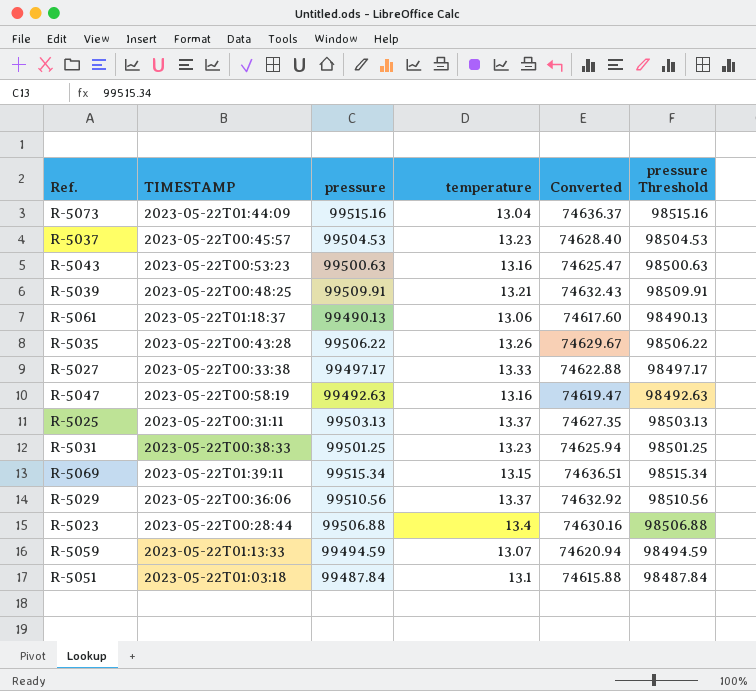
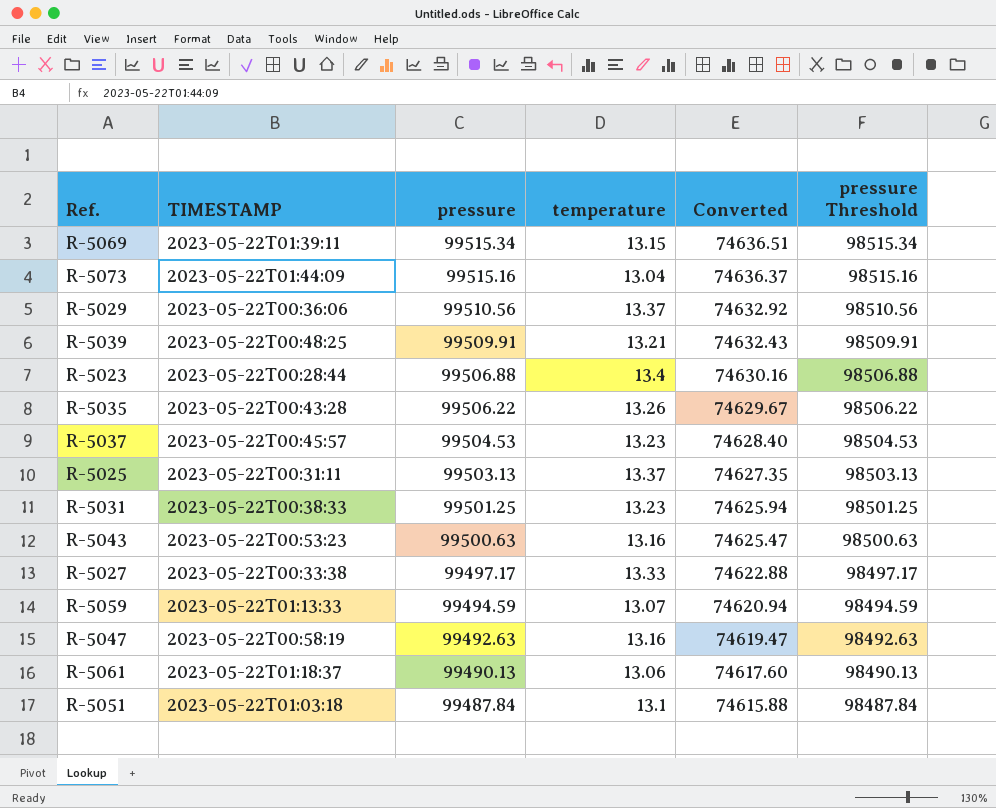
row order: none -> pressure descending

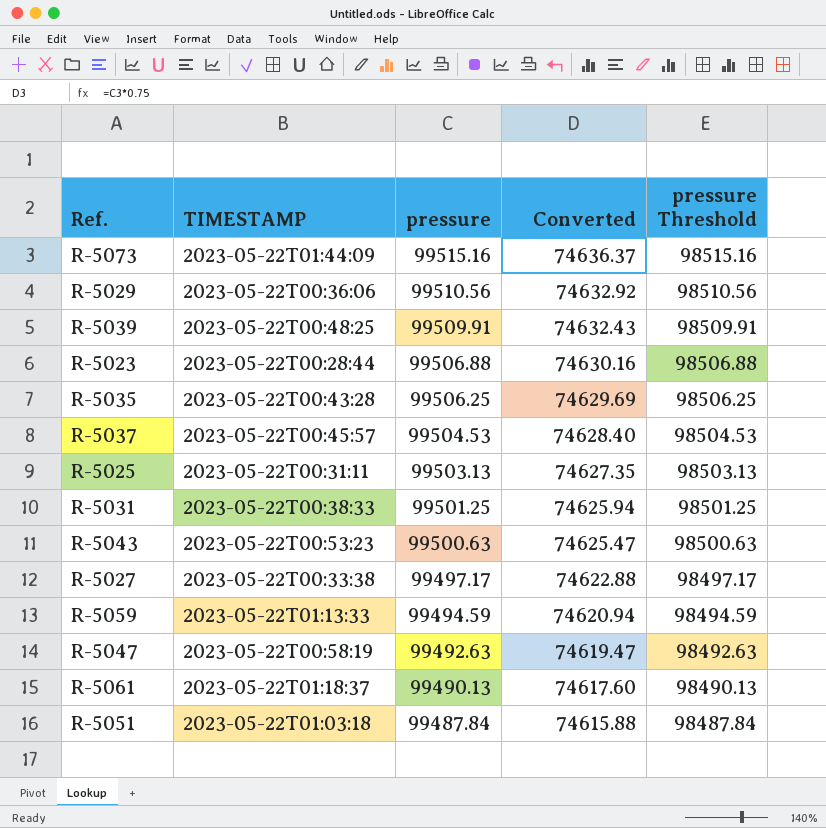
column temperature | position: 4 -> none
row R-5069: 2023-05-22T01:39:11 | 99515.34 | 13.15 | 74636.51 | 98515.34 -> none
R-5035 | pressure: 99506.22 -> 99506.25
R-5035 | Converted: 74629.67 -> 74629.69
R-5035 | pressure Threshold: 98506.22 -> 98506.25

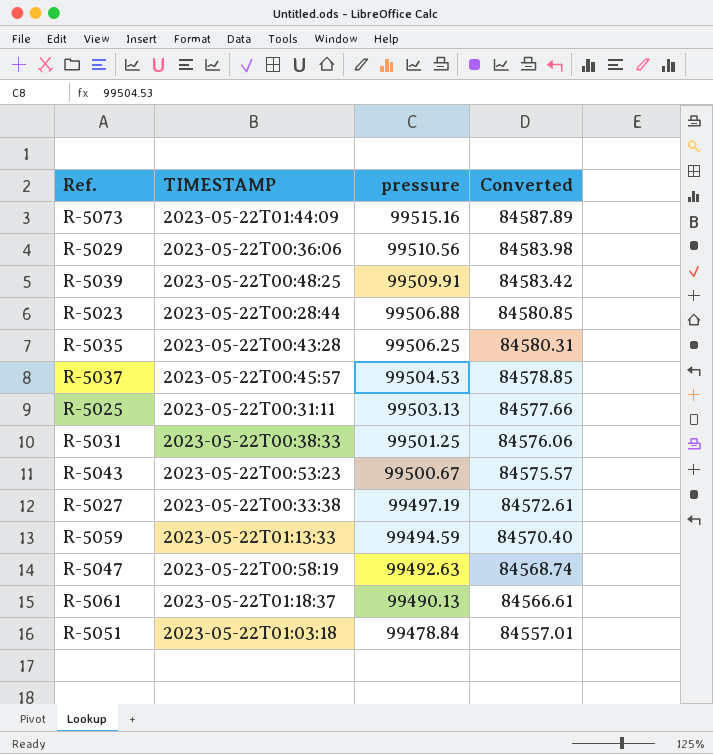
column pressure Threshold | formula: [pressure] - 1000 -> none
column Converted | formula: [pressure] * 0.75 -> [pressure] * 0.85
R-5043 | pressure: 99500.63 -> 99500.67
R-5027 | pressure: 99497.17 -> 99497.19
R-5051 | pressure: 99487.84 -> 99478.84

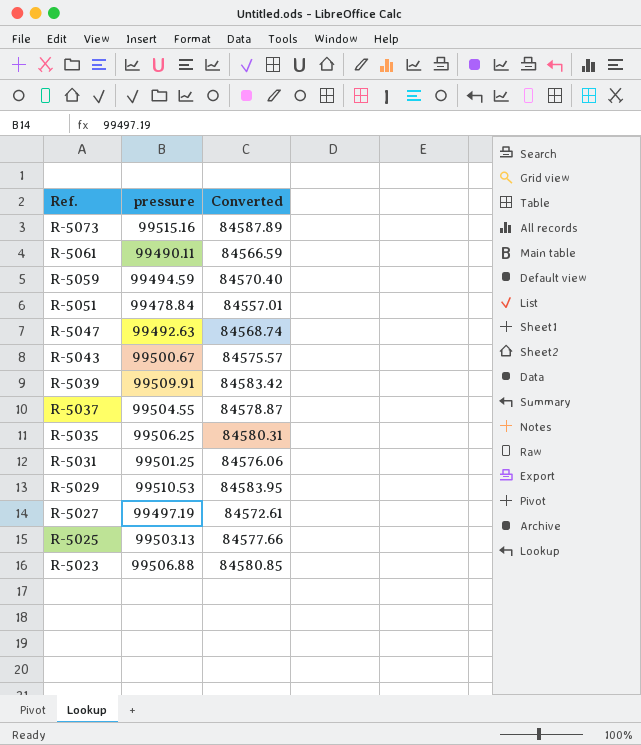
row order: pressure descending -> Ref. descending
column TIMESTAMP | position: 2 -> none
R-5061 | pressure: 99490.13 -> 99490.11
R-5061 | Converted: 84566.61 -> 84566.59
R-5037 | pressure: 99504.53 -> 99504.55
R-5037 | Converted: 84578.85 -> 84578.87
R-5029 | pressure: 99510.56 -> 99510.53
R-5029 | Converted: 84583.98 -> 84583.95

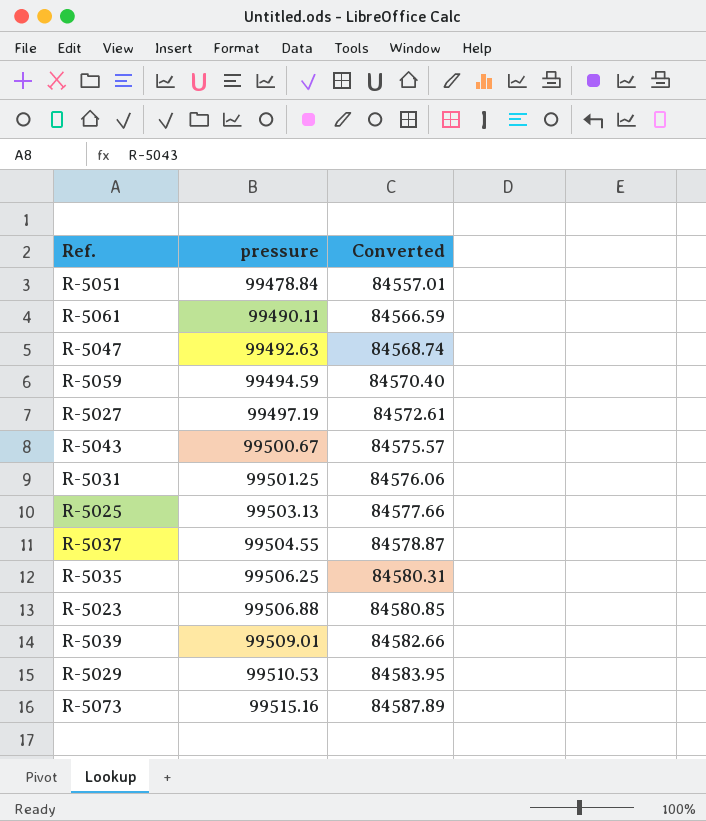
row order: Ref. descending -> pressure ascending
R-5039 | pressure: 99509.91 -> 99509.01
R-5039 | Converted: 84583.42 -> 84582.66

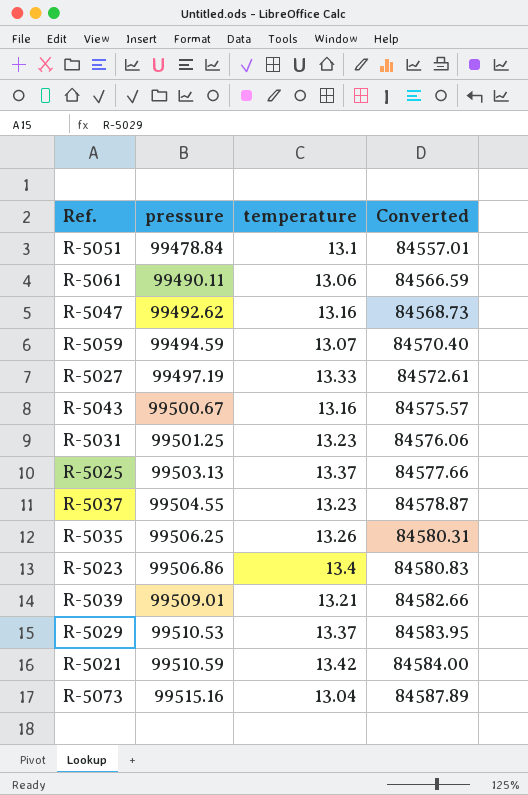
column temperature | position: none -> 3
R-5047 | pressure: 99492.63 -> 99492.62
R-5047 | Converted: 84568.74 -> 84568.73
R-5023 | pressure: 99506.88 -> 99506.86
R-5023 | Converted: 84580.85 -> 84580.83
row R-5021: none -> 99510.59 | 13.42 | 84584.00

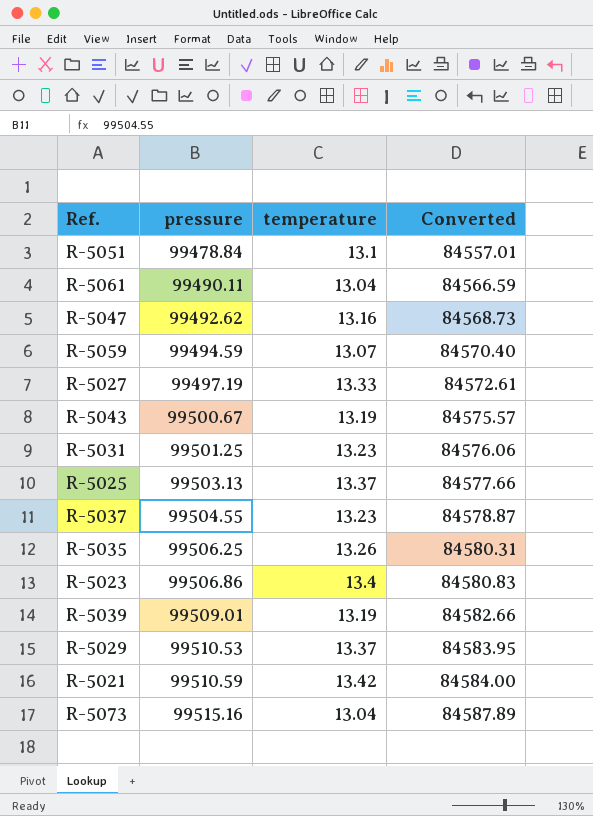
R-5061 | temperature: 13.06 -> 13.04
R-5043 | temperature: 13.16 -> 13.19
R-5039 | temperature: 13.21 -> 13.19

